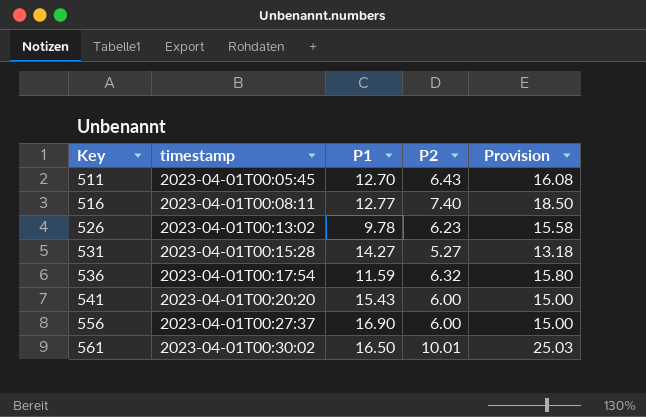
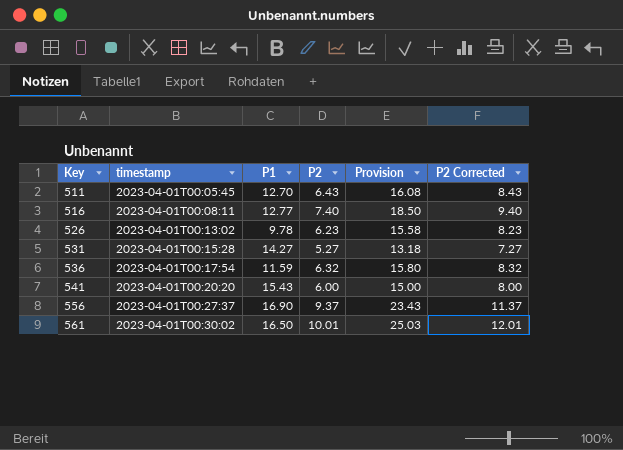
column P2 Corrected | formula: none -> [P2] + 2
556 | P2: 6.00 -> 9.37
556 | Provision: 15.00 -> 23.43

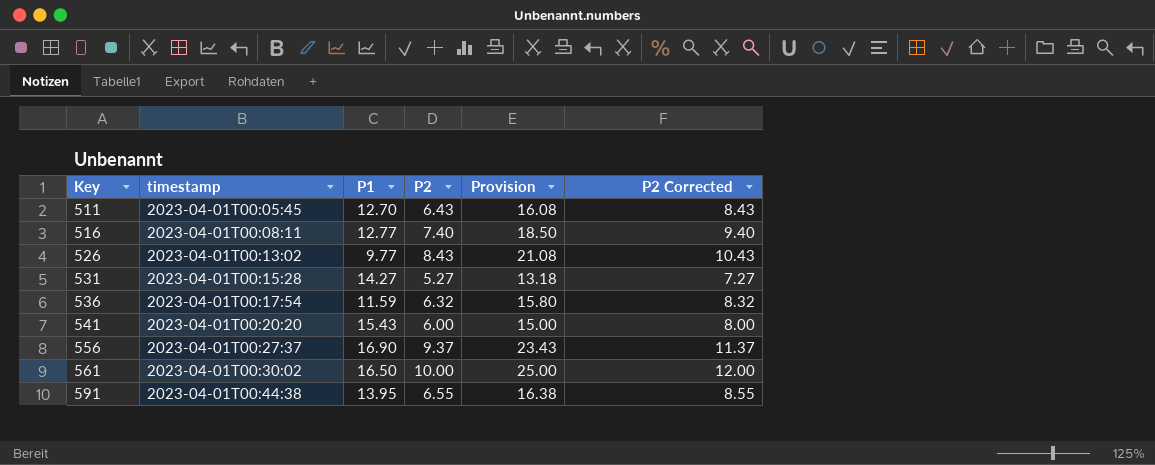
526 | P1: 9.78 -> 9.77
526 | P2: 6.23 -> 8.43
526 | Provision: 15.58 -> 21.08
526 | P2 Corrected: 8.23 -> 10.43
561 | P2: 10.01 -> 10.00
561 | Provision: 25.03 -> 25.00
561 | P2 Corrected: 12.01 -> 12.00
row 591: none -> 2023-04-01T00:44:38 | 13.95 | 6.55 | 16.38 | 8.55

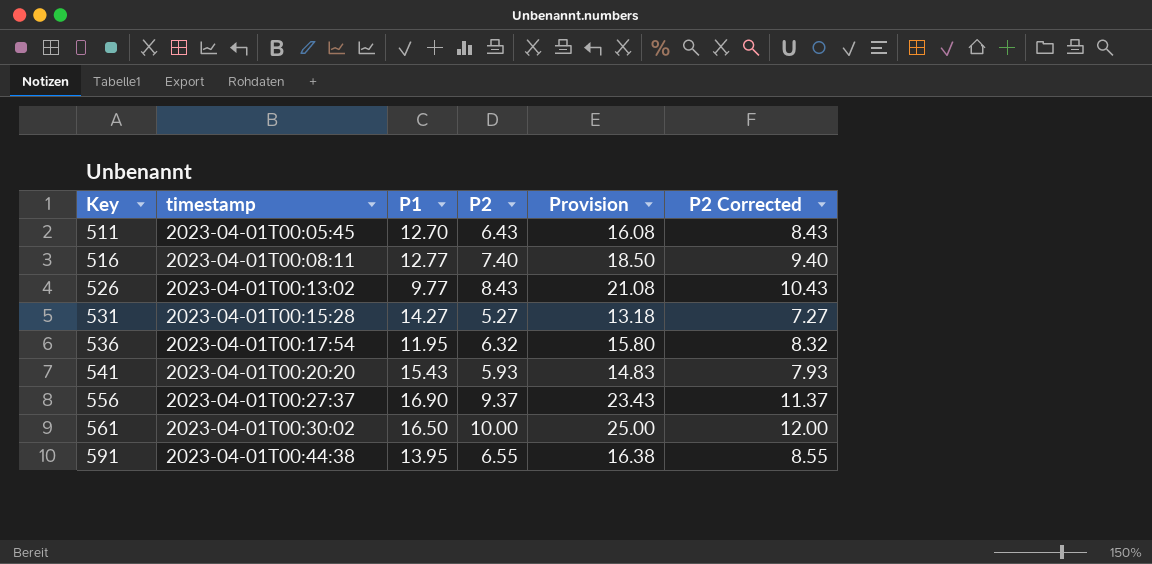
536 | P1: 11.59 -> 11.95
541 | P2: 6.00 -> 5.93
541 | Provision: 15.00 -> 14.83
541 | P2 Corrected: 8.00 -> 7.93

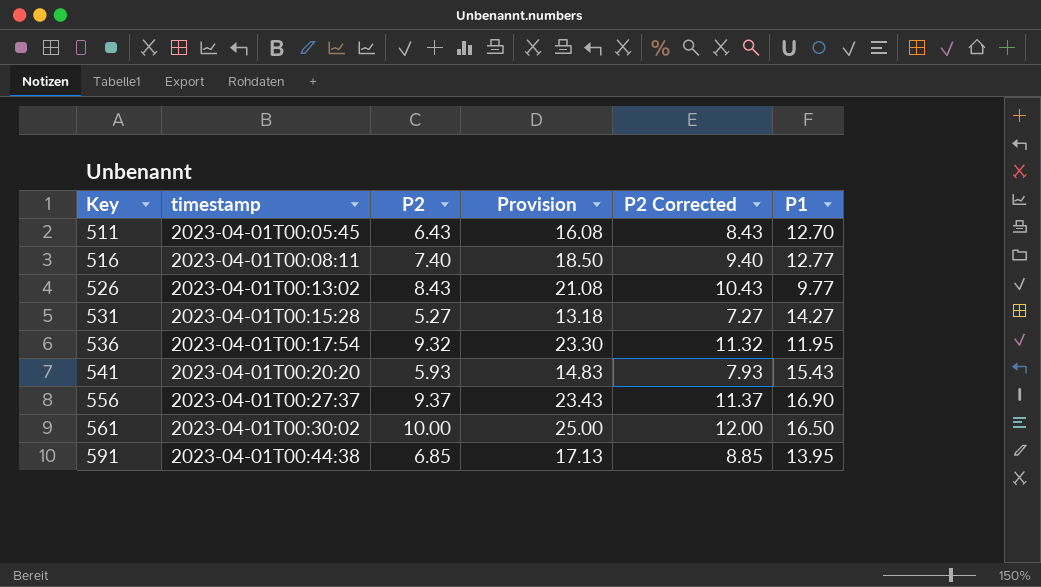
column P1 | position: 3 -> 6
536 | P2: 6.32 -> 9.32
536 | Provision: 15.80 -> 23.30
536 | P2 Corrected: 8.32 -> 11.32
591 | P2: 6.55 -> 6.85
591 | Provision: 16.38 -> 17.13
591 | P2 Corrected: 8.55 -> 8.85

